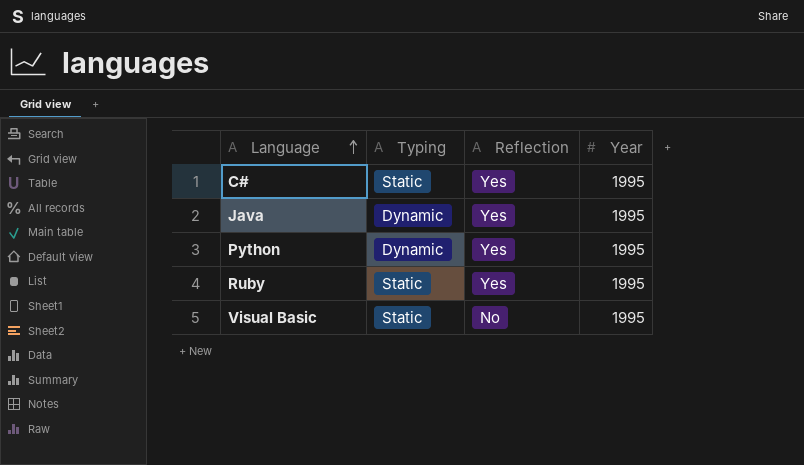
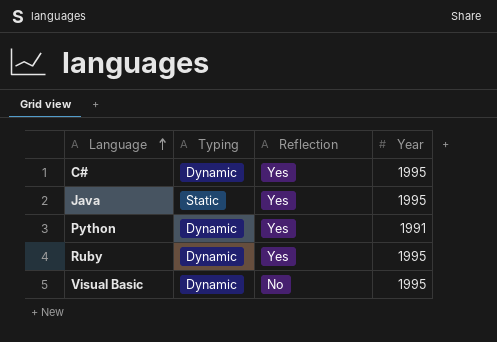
C# | Typing: Static -> Dynamic
Java | Typing: Dynamic -> Static
Python | Year: 1995 -> 1991
Ruby | Typing: Static -> Dynamic
Visual Basic | Typing: Static -> Dynamic

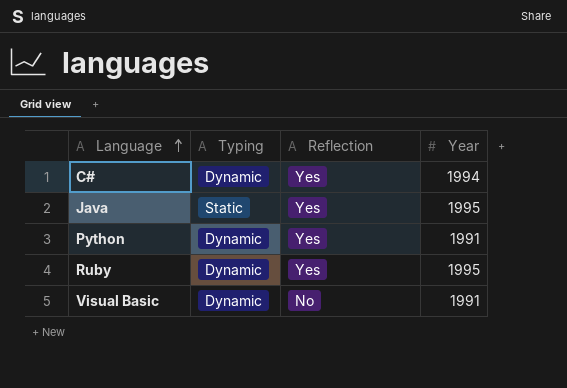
C# | Year: 1995 -> 1994
Visual Basic | Year: 1995 -> 1991

